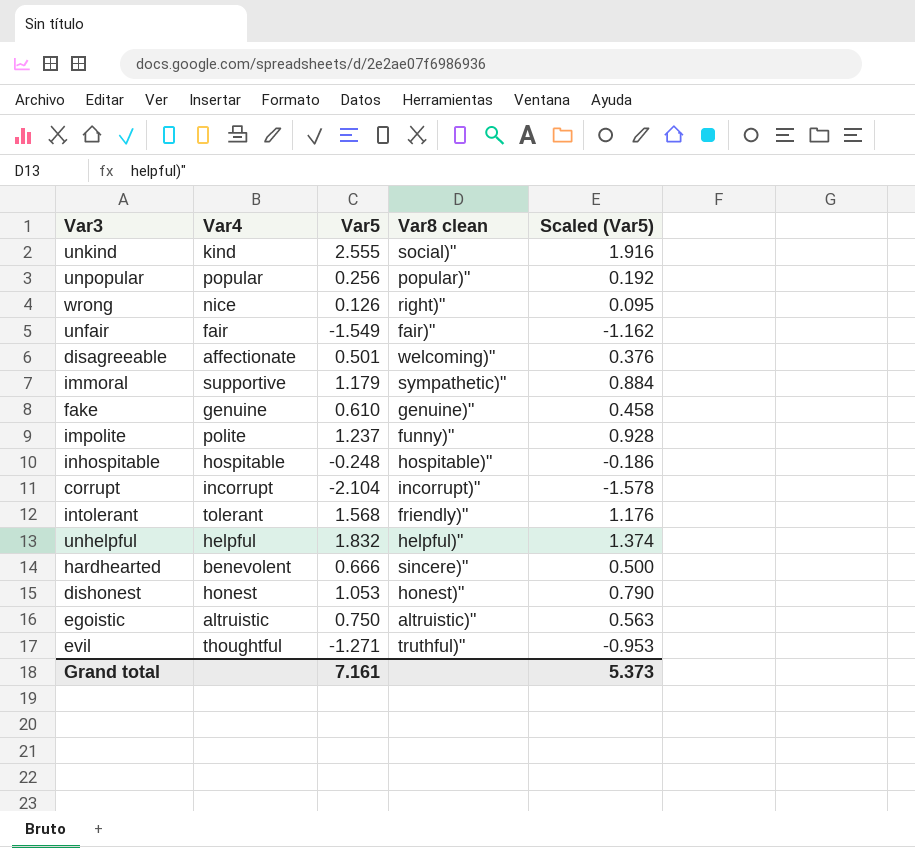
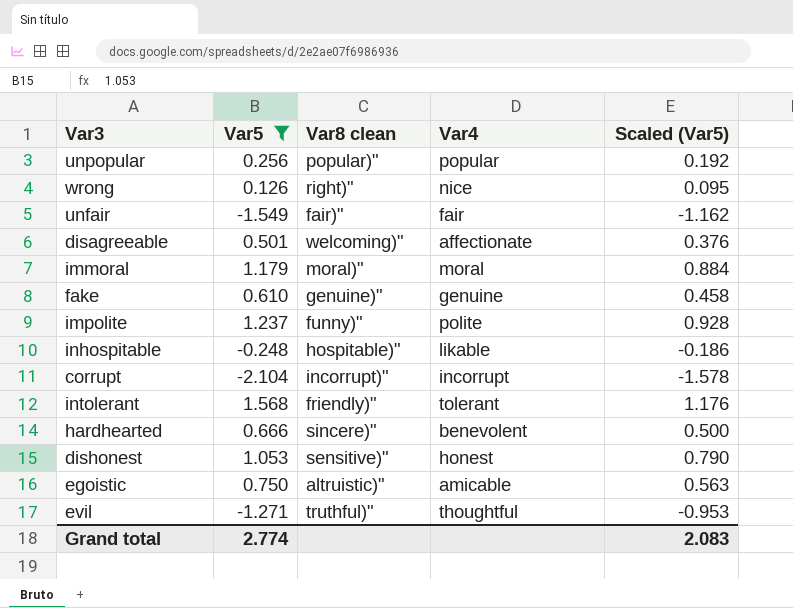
filter: none -> Var5 <= 1.568
column Var4 | position: 2 -> 4
immoral | Var8 clean: sympathetic)" -> moral)"
immoral | Var4: supportive -> moral
inhospitable | Var4: hospitable -> likable
dishonest | Var8 clean: honest)" -> sensitive)"
egoistic | Var4: altruistic -> amicable
Grand total | Var5: 7.161 -> 2.774
Grand total | Scaled (Var5): 5.373 -> 2.083

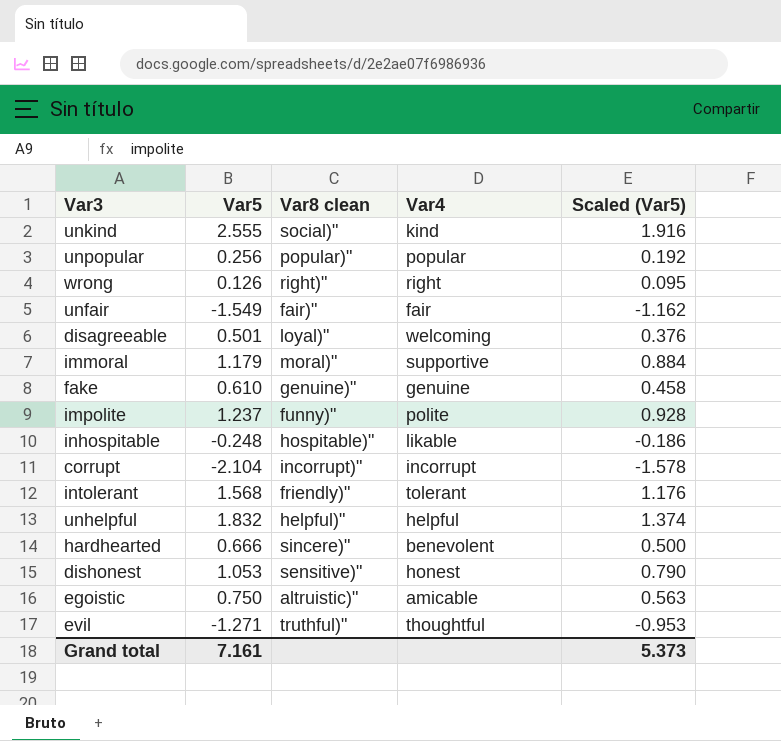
filter: Var5 <= 1.568 -> none
wrong | Var4: nice -> right
disagreeable | Var8 clean: welcoming)" -> loyal)"
disagreeable | Var4: affectionate -> welcoming
immoral | Var4: moral -> supportive
Grand total | Var5: 2.774 -> 7.161
Grand total | Scaled (Var5): 2.083 -> 5.373

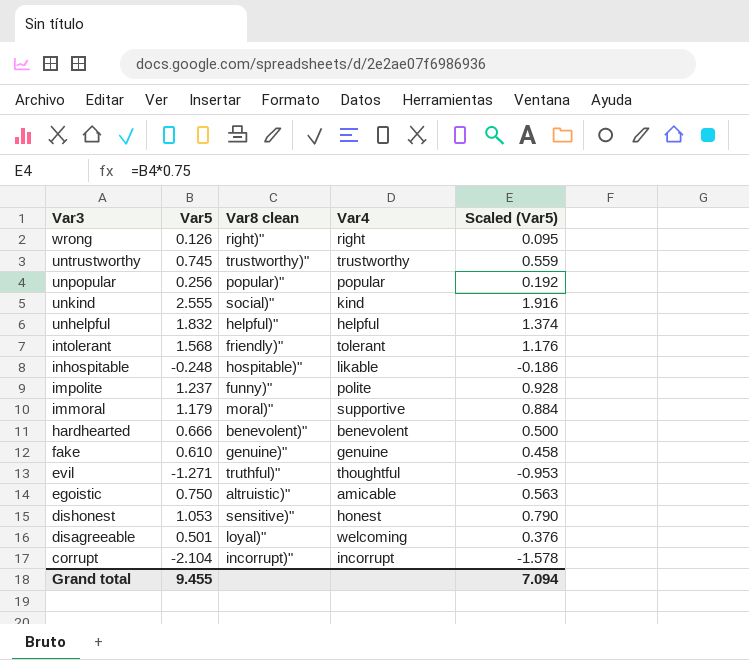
row order: none -> Var3 descending
row unfair: -1.549 | fair)" | fair | -1.162 -> none
row untrustworthy: none -> 0.745 | trustworthy)" | trustworthy | 0.559
hardhearted | Var8 clean: sincere)" -> benevolent)"
Grand total | Var5: 7.161 -> 9.455
Grand total | Scaled (Var5): 5.373 -> 7.094

